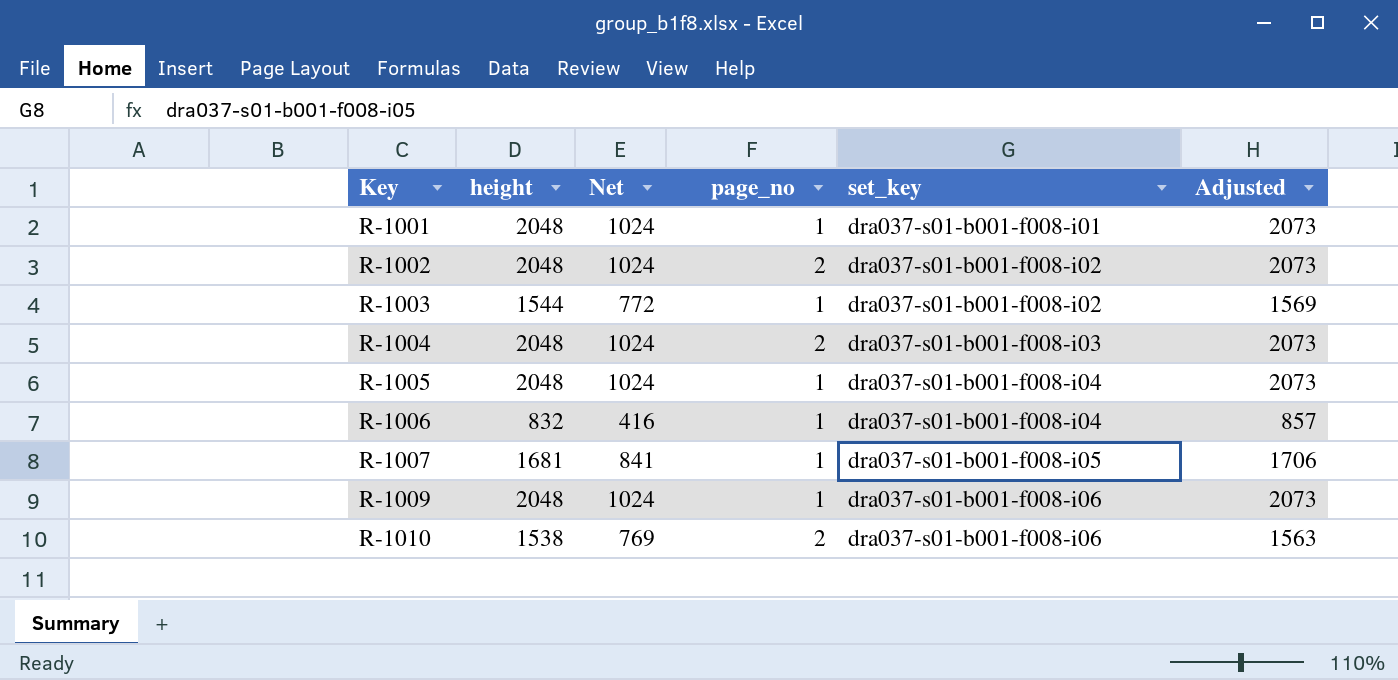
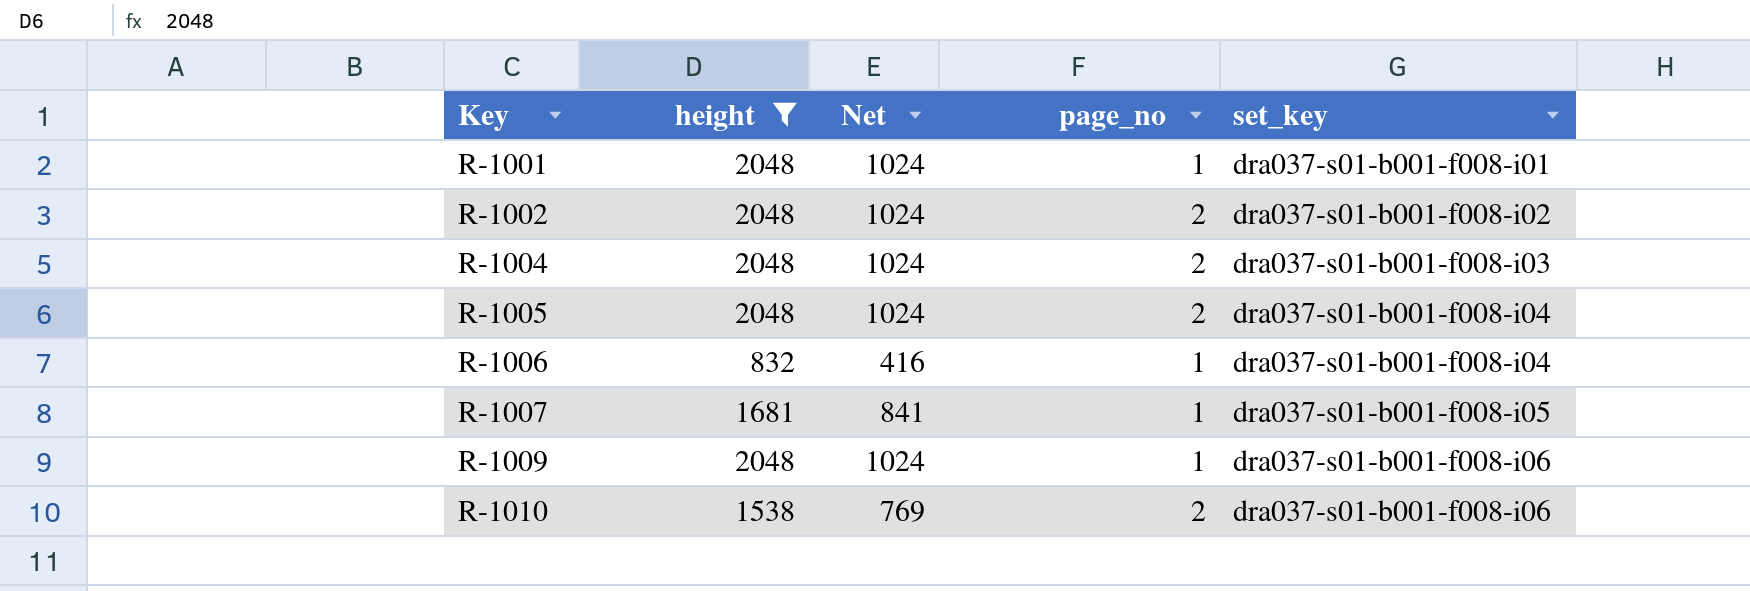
filter: none -> height != 1544
column Adjusted | formula: [height] + 25 -> none
R-1005 | page_no: 1 -> 2

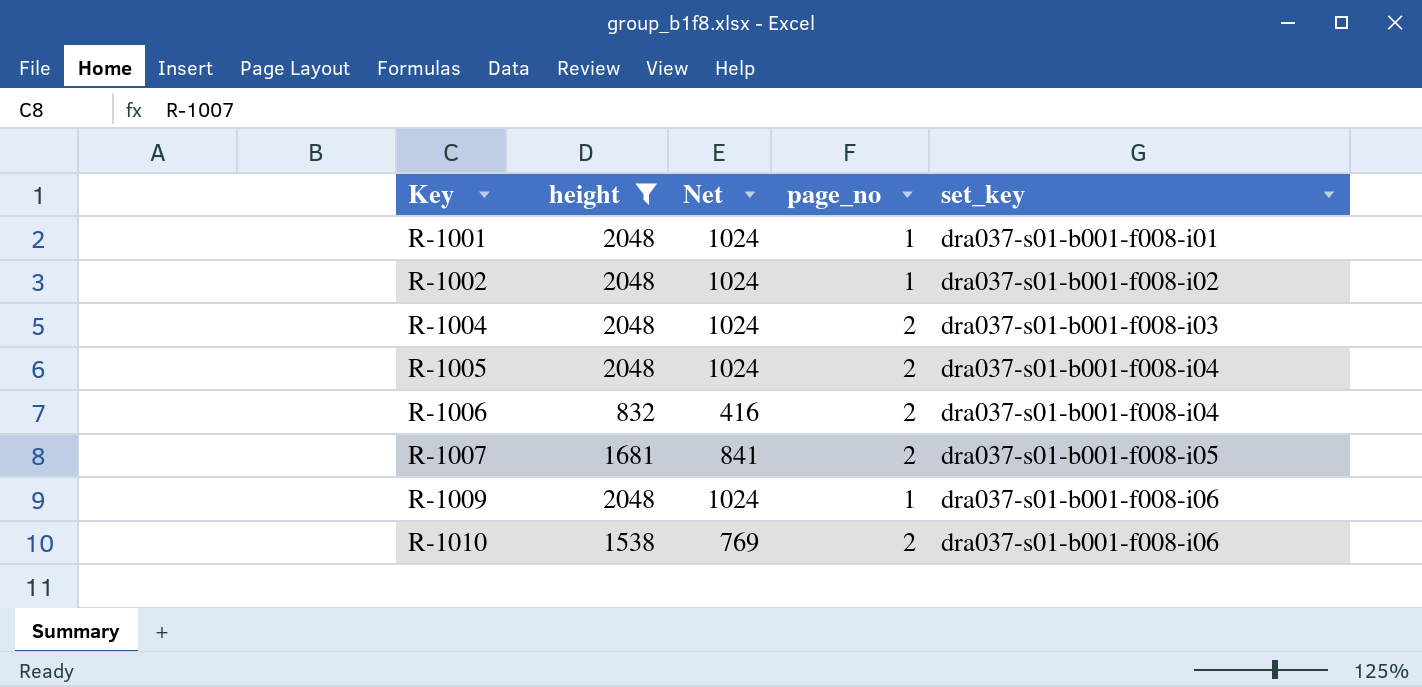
R-1002 | page_no: 2 -> 1
R-1006 | page_no: 1 -> 2
R-1007 | page_no: 1 -> 2

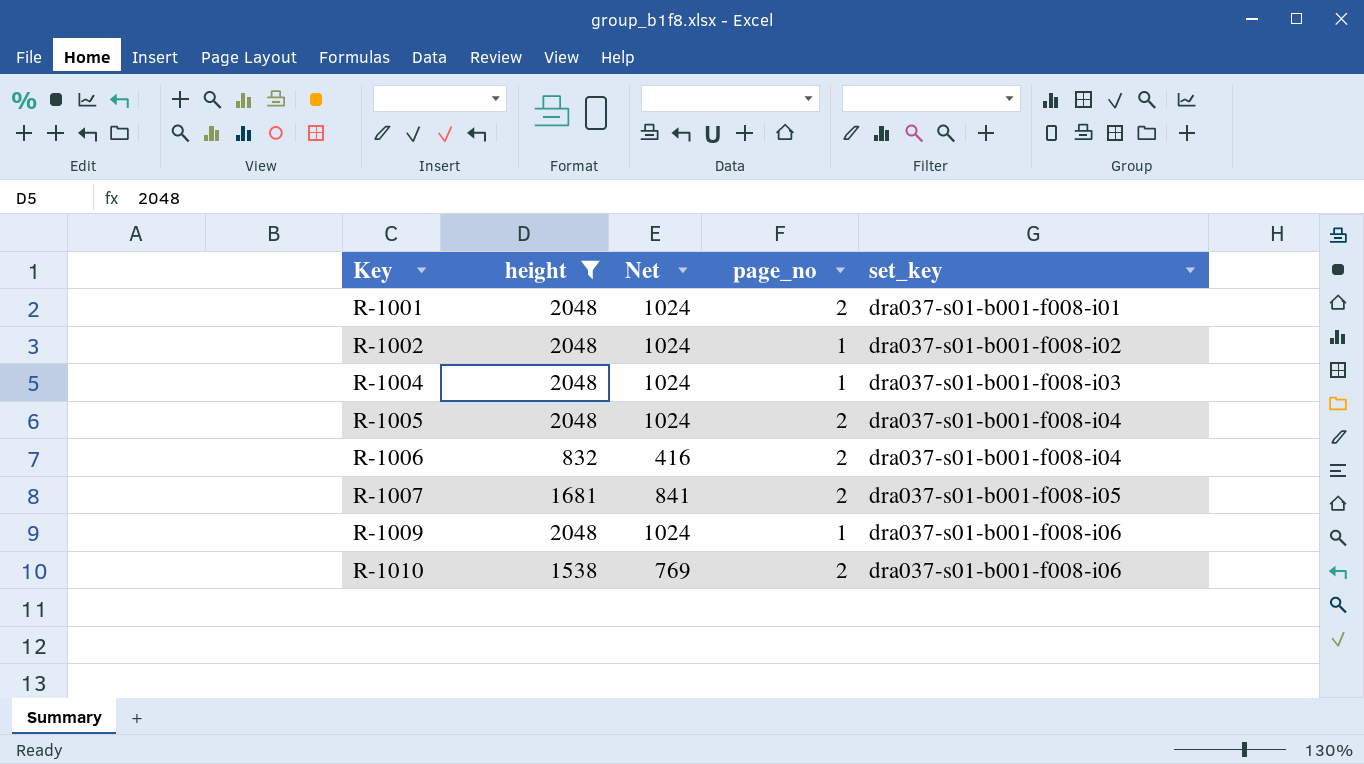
R-1001 | page_no: 1 -> 2
R-1004 | page_no: 2 -> 1

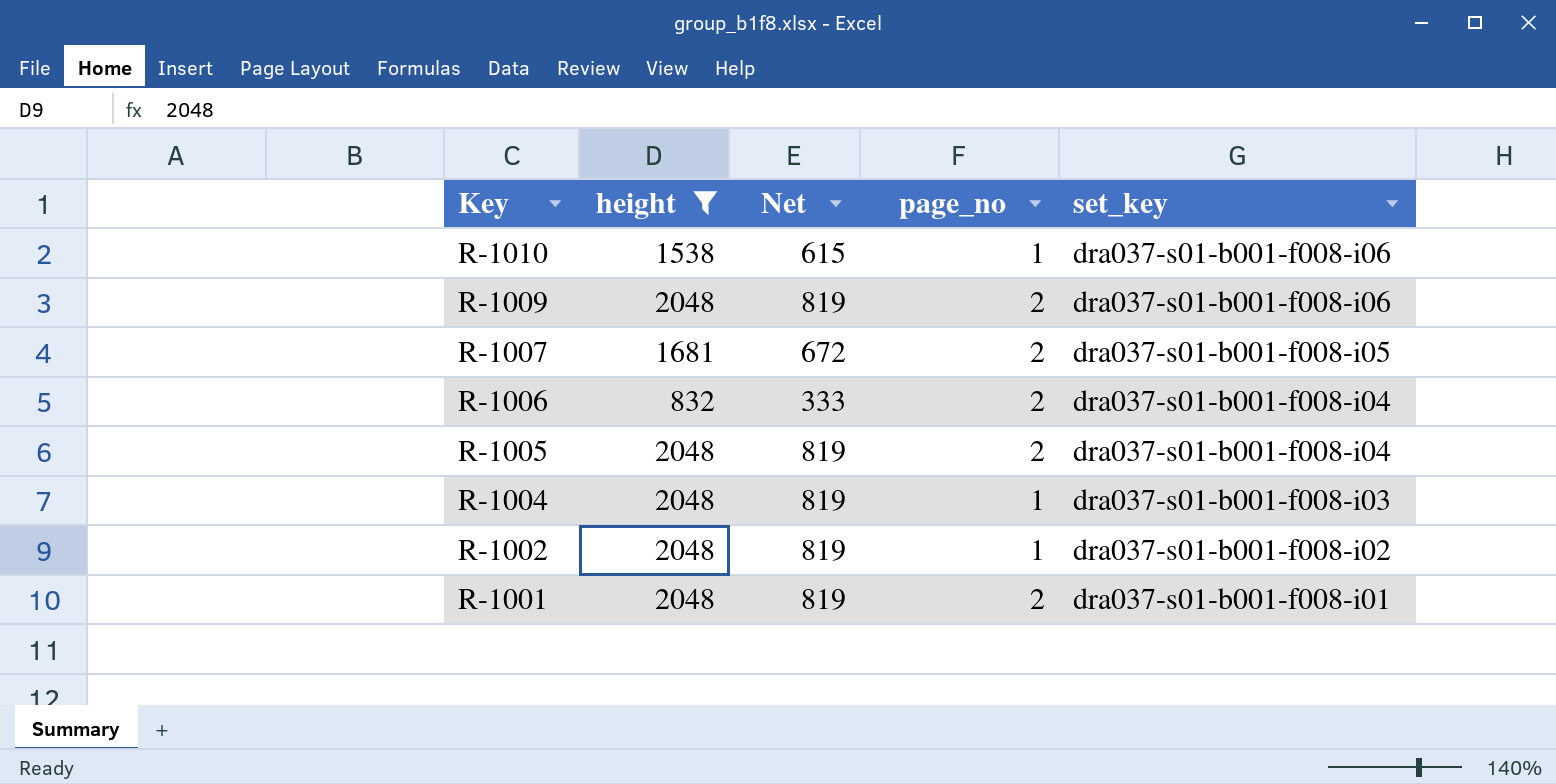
row order: Key ascending -> Key descending
column Net | formula: [height] * 0.5 -> [height] * 0.4
R-1010 | page_no: 2 -> 1
R-1009 | page_no: 1 -> 2

